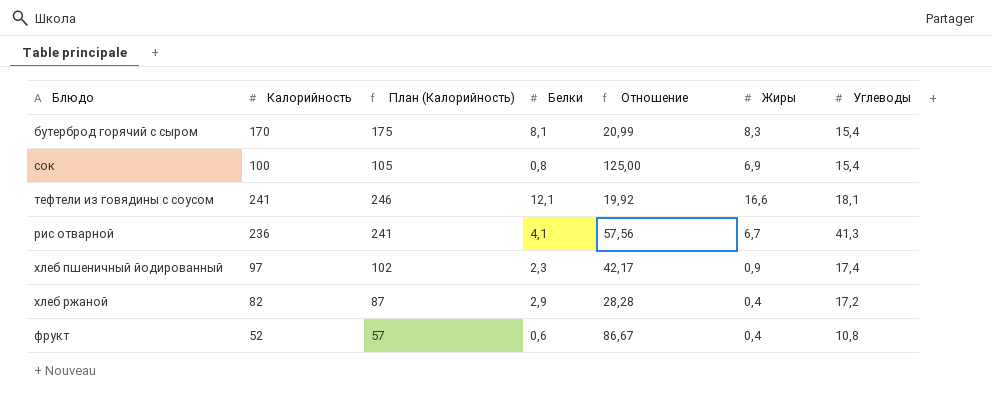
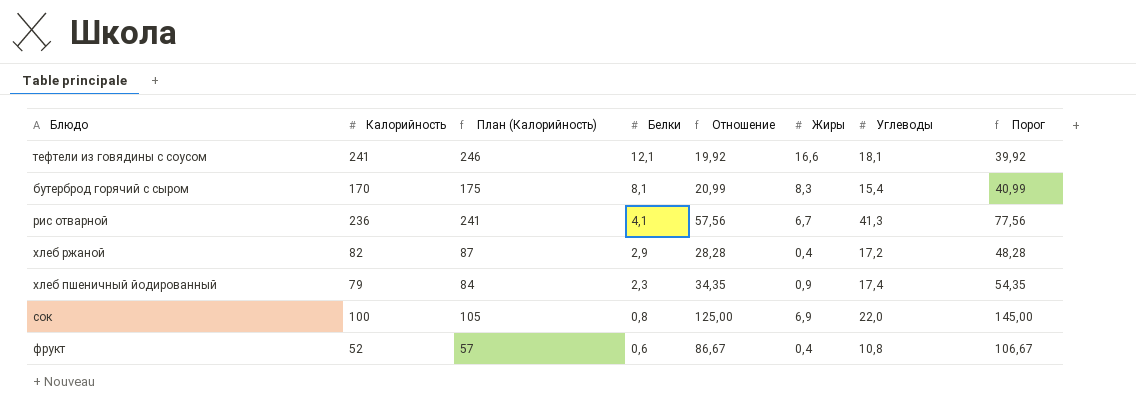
row order: none -> Белки descending
column Порог | formula: none -> [Отношение] + 20
хлеб пшеничный йодированный | Калорийность: 97 -> 79
хлеб пшеничный йодированный | План (Калорийность): 102 -> 84
хлеб пшеничный йодированный | Отношение: 42,17 -> 34,35
сок | Углеводы: 15,4 -> 22,0

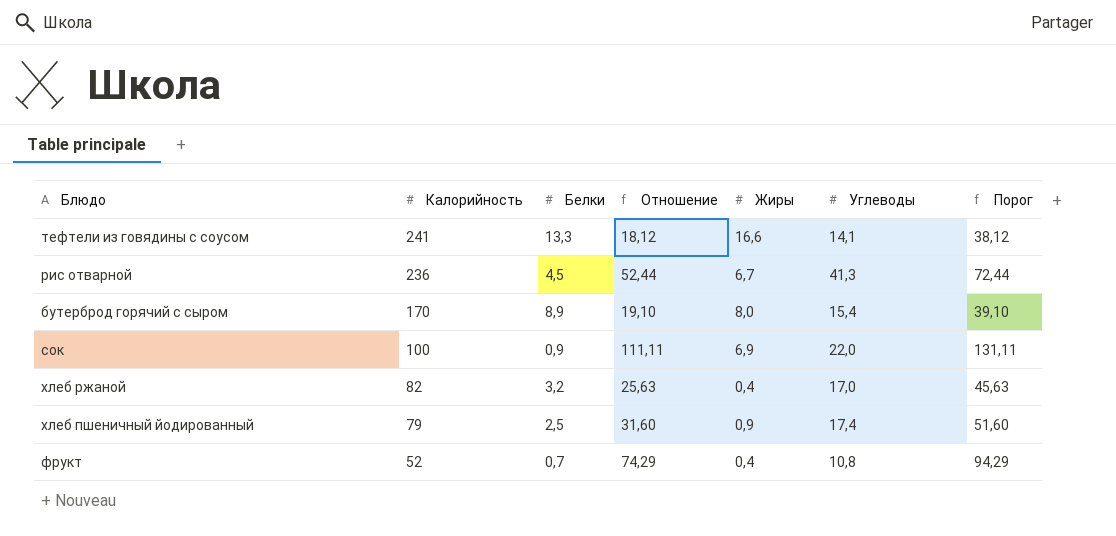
row order: Белки descending -> Калорийность descending
column План (Калорийность) | formula: [Калорийность] + 5 -> none
тефтели из говядины с соусом | Белки: 12,1 -> 13,3
тефтели из говядины с соусом | Отношение: 19,92 -> 18,12
тефтели из говядины с соусом | Углеводы: 18,1 -> 14,1
тефтели из говядины с соусом | Порог: 39,92 -> 38,12
рис отварной | Белки: 4,1 -> 4,5
рис отварной | Отношение: 57,56 -> 52,44
рис отварной | Порог: 77,56 -> 72,44
бутерброд горячий с сыром | Белки: 8,1 -> 8,9
бутерброд горячий с сыром | Отношение: 20,99 -> 19,10
бутерброд горячий с сыром | Жиры: 8,3 -> 8,0
бутерброд горячий с сыром | Порог: 40,99 -> 39,10
сок | Белки: 0,8 -> 0,9
сок | Отношение: 125,00 -> 111,11
сок | Порог: 145,00 -> 131,11
хлеб ржаной | Белки: 2,9 -> 3,2
хлеб ржаной | Отношение: 28,28 -> 25,63
хлеб ржаной | Углеводы: 17,2 -> 17,0
хлеб ржаной | Порог: 48,28 -> 45,63
хлеб пшеничный йодированный | Белки: 2,3 -> 2,5
хлеб пшеничный йодированный | Отношение: 34,35 -> 31,60
хлеб пшеничный йодированный | Порог: 54,35 -> 51,60
фрукт | Белки: 0,6 -> 0,7
фрукт | Отношение: 86,67 -> 74,29
фрукт | Порог: 106,67 -> 94,29

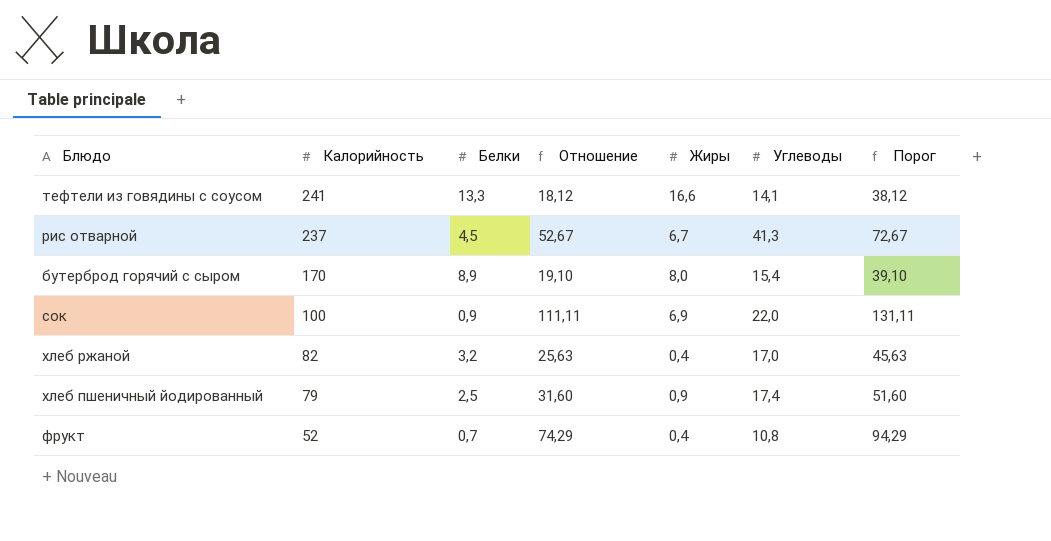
рис отварной | Калорийность: 236 -> 237
рис отварной | Отношение: 52,44 -> 52,67
рис отварной | Порог: 72,44 -> 72,67

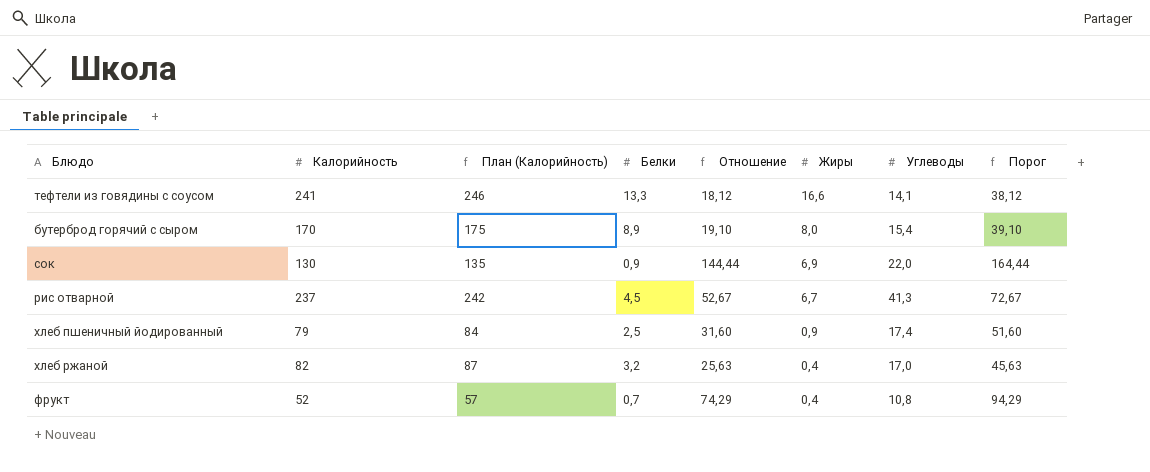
row order: Калорийность descending -> Жиры descending
column План (Калорийность) | formula: none -> [Калорийность] + 5
сок | Калорийность: 100 -> 130
сок | Отношение: 111,11 -> 144,44
сок | Порог: 131,11 -> 164,44

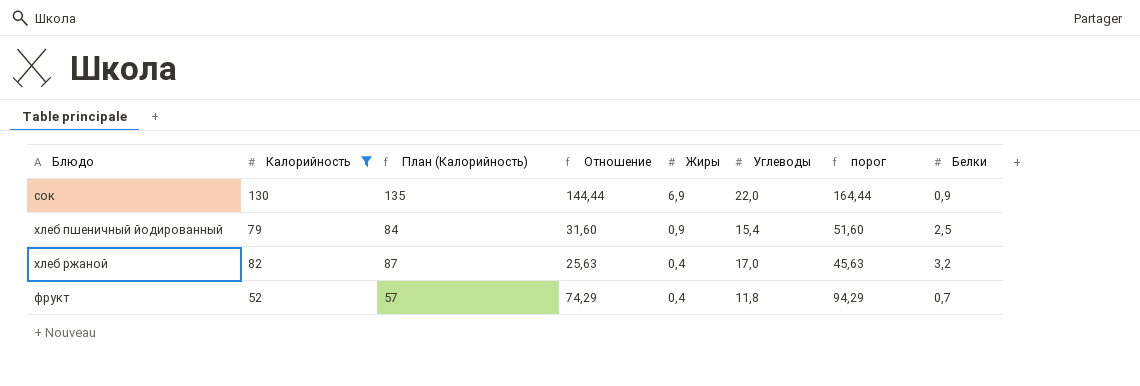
filter: none -> Калорийность <= 130
column name: Порог -> порог
column Белки | position: 4 -> 8
хлеб пшеничный йодированный | Углеводы: 17,4 -> 15,4
фрукт | Углеводы: 10,8 -> 11,8

